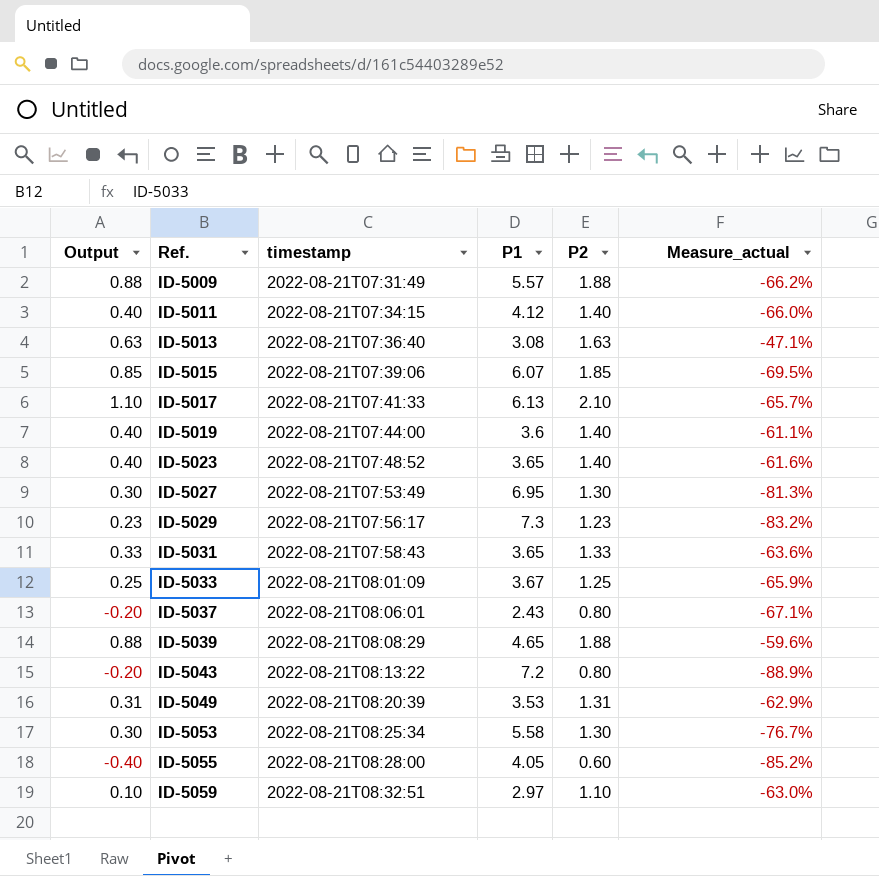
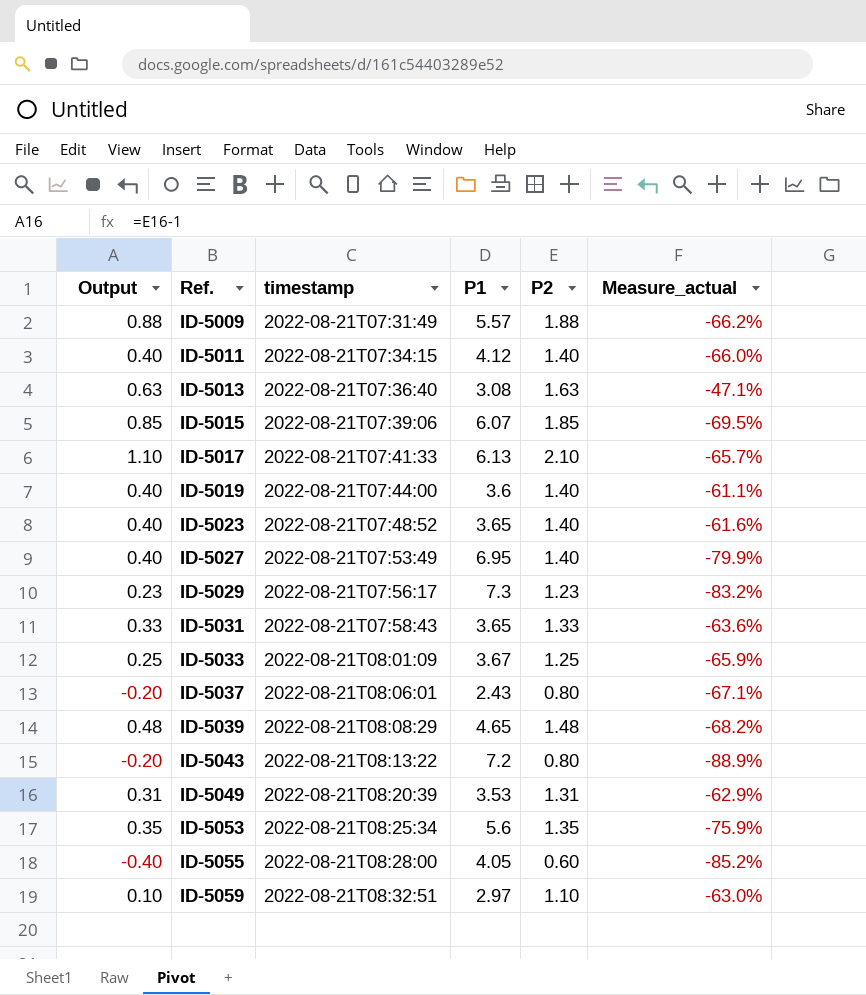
ID-5027 | Output: 0.30 -> 0.40
ID-5027 | P2: 1.30 -> 1.40
ID-5027 | Measure_actual: -81.3% -> -79.9%
ID-5039 | Output: 0.88 -> 0.48
ID-5039 | P2: 1.88 -> 1.48
ID-5039 | Measure_actual: -59.6% -> -68.2%
ID-5053 | Output: 0.30 -> 0.35
ID-5053 | P1: 5.58 -> 5.6
ID-5053 | P2: 1.30 -> 1.35
ID-5053 | Measure_actual: -76.7% -> -75.9%

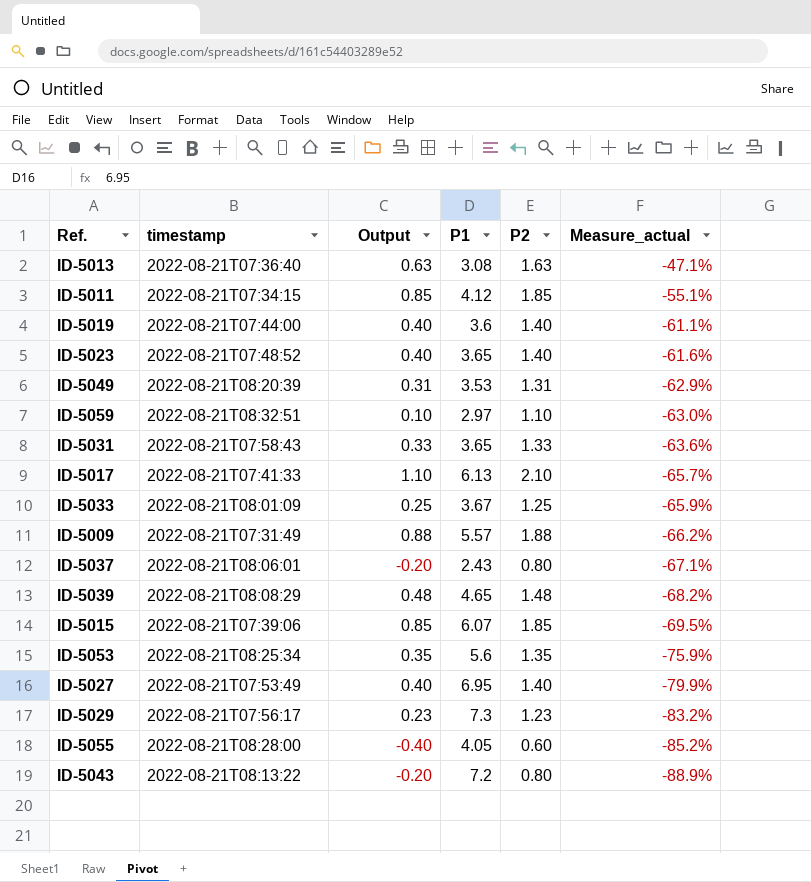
row order: Ref. ascending -> Measure_actual descending
column Output | position: 1 -> 3
ID-5011 | Output: 0.40 -> 0.85
ID-5011 | P2: 1.40 -> 1.85
ID-5011 | Measure_actual: -66.0% -> -55.1%

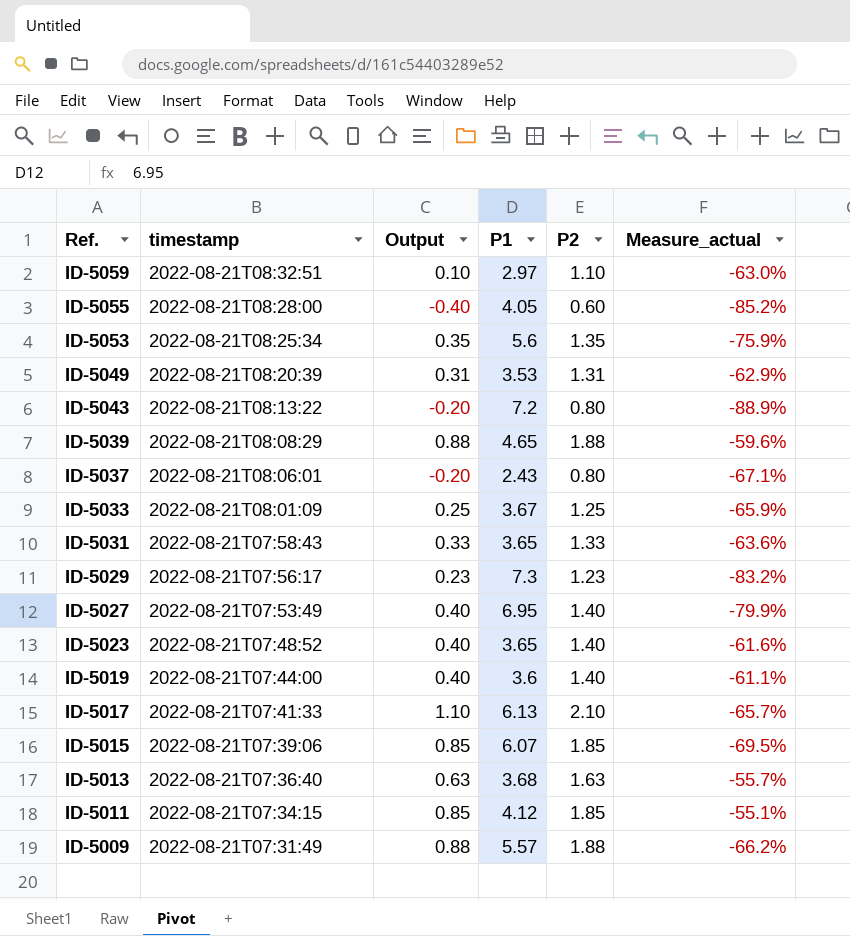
row order: Measure_actual descending -> Ref. descending
ID-5039 | Output: 0.48 -> 0.88
ID-5039 | P2: 1.48 -> 1.88
ID-5039 | Measure_actual: -68.2% -> -59.6%
ID-5013 | P1: 3.08 -> 3.68
ID-5013 | Measure_actual: -47.1% -> -55.7%

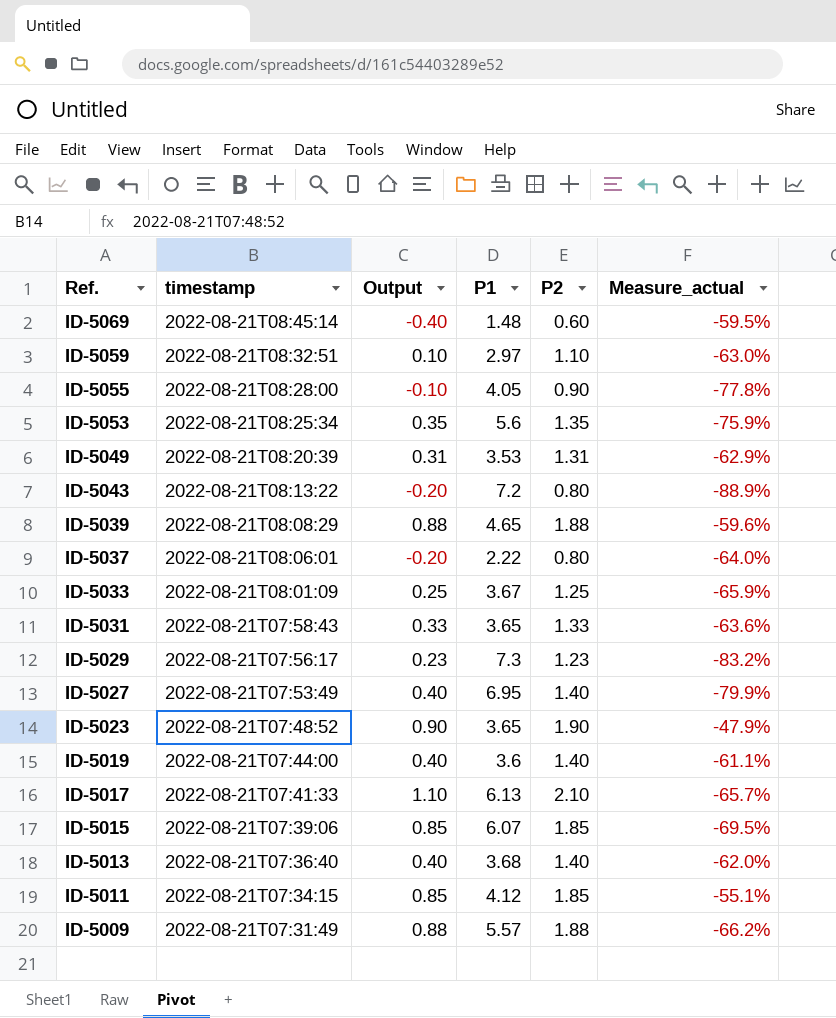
row ID-5069: none -> 2022-08-21T08:45:14 | -0.40 | 1.48 | 0.60 | -59.5%
ID-5055 | Output: -0.40 -> -0.10
ID-5055 | P2: 0.60 -> 0.90
ID-5055 | Measure_actual: -85.2% -> -77.8%
ID-5037 | P1: 2.43 -> 2.22
ID-5037 | Measure_actual: -67.1% -> -64.0%
ID-5023 | Output: 0.40 -> 0.90
ID-5023 | P2: 1.40 -> 1.90
ID-5023 | Measure_actual: -61.6% -> -47.9%
ID-5013 | Output: 0.63 -> 0.40
ID-5013 | P2: 1.63 -> 1.40
ID-5013 | Measure_actual: -55.7% -> -62.0%

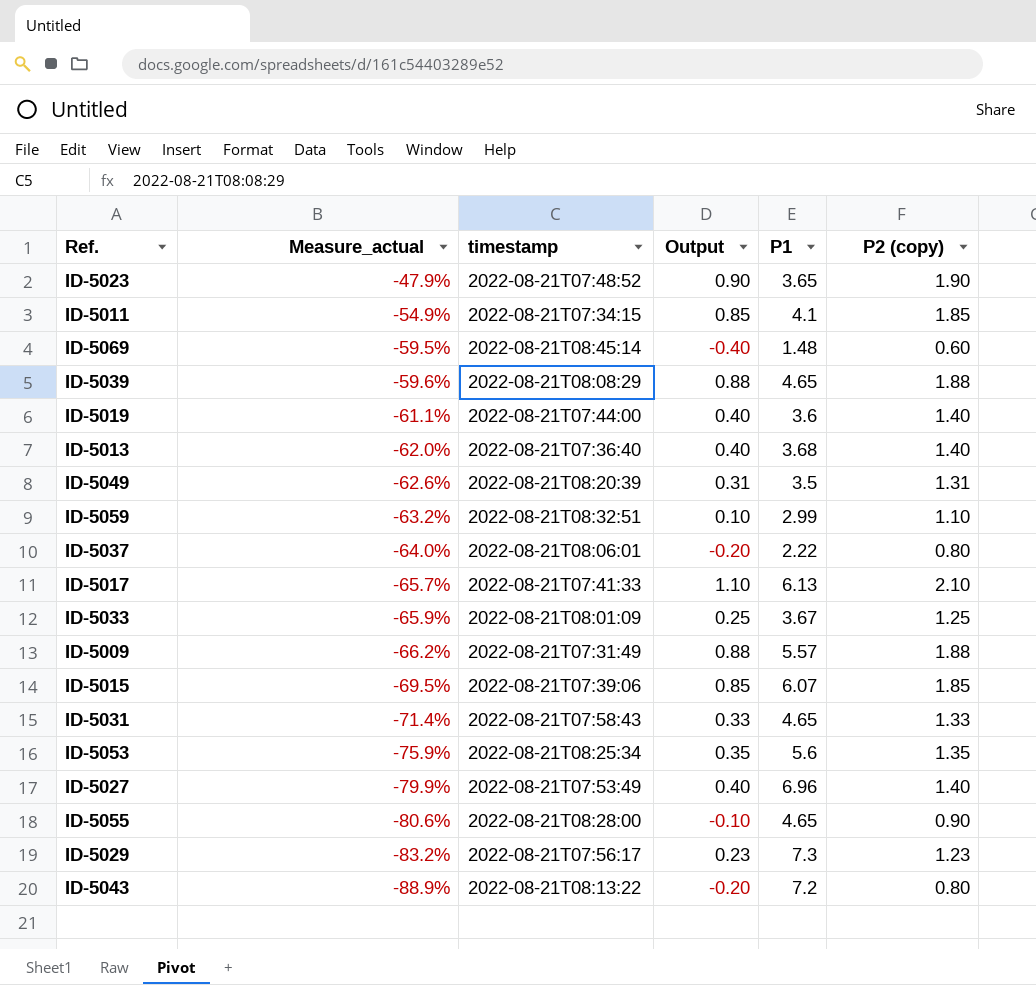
row order: Ref. descending -> Measure_actual descending
column Measure_actual | position: 6 -> 2
column name: P2 -> P2 (copy)
ID-5011 | Measure_actual: -55.1% -> -54.9%
ID-5011 | P1: 4.12 -> 4.1
ID-5049 | Measure_actual: -62.9% -> -62.6%
ID-5049 | P1: 3.53 -> 3.5
ID-5059 | Measure_actual: -63.0% -> -63.2%
ID-5059 | P1: 2.97 -> 2.99
ID-5031 | Measure_actual: -63.6% -> -71.4%
ID-5031 | P1: 3.65 -> 4.65
ID-5027 | P1: 6.95 -> 6.96
ID-5055 | Measure_actual: -77.8% -> -80.6%
ID-5055 | P1: 4.05 -> 4.65

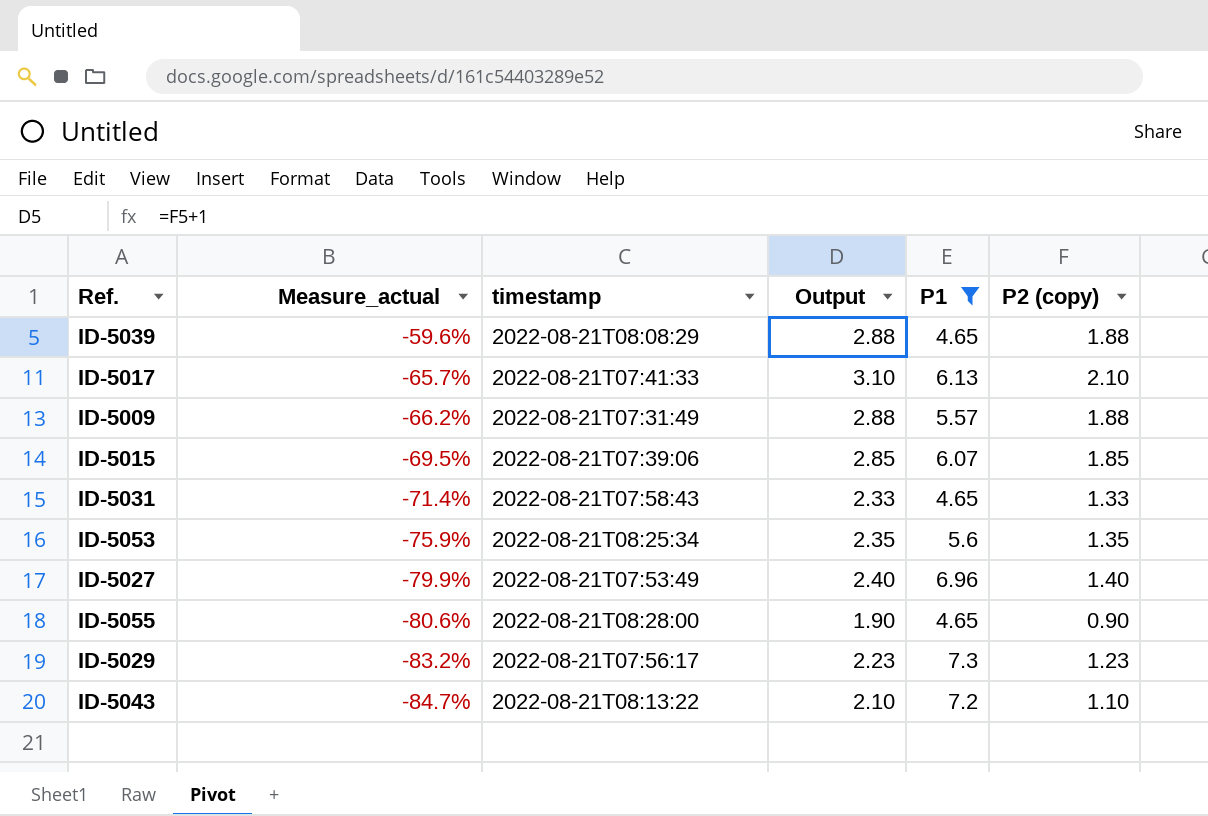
filter: none -> P1 >= 4.65
column Output | formula: [P2 (copy)] - 1 -> [P2 (copy)] + 1
ID-5043 | Measure_actual: -88.9% -> -84.7%
ID-5043 | P2 (copy): 0.80 -> 1.10

